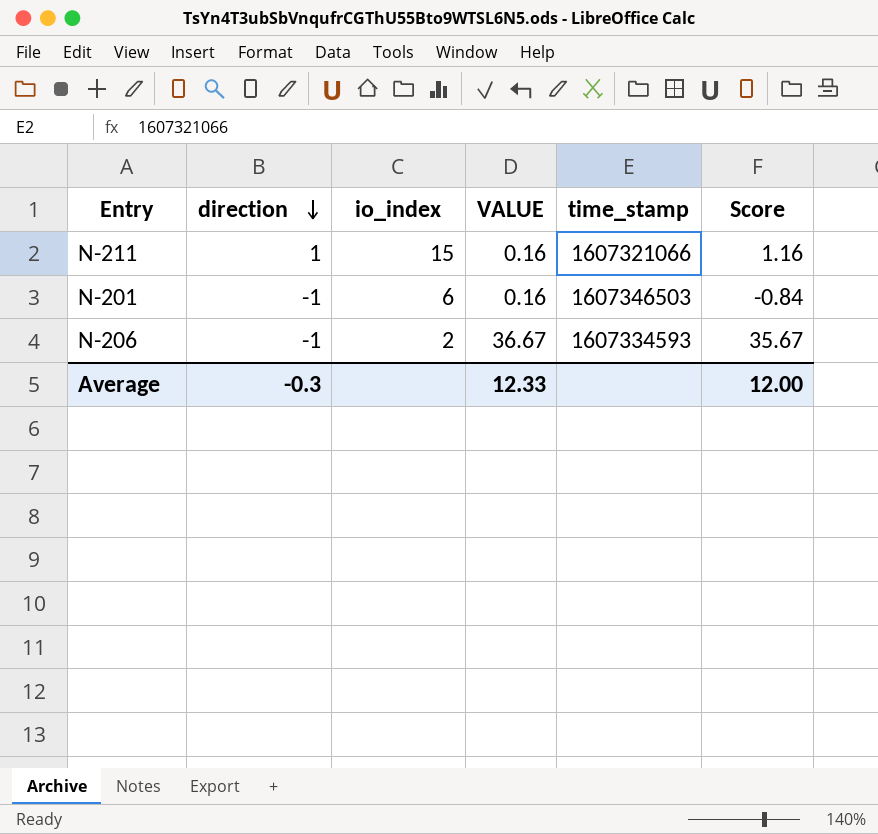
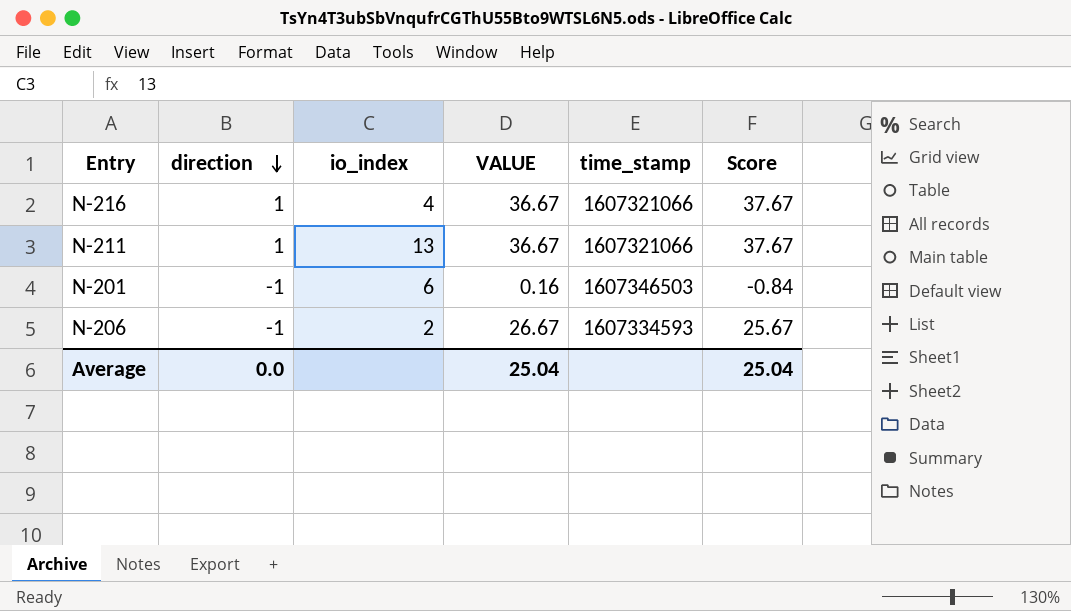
row N-216: none -> 1 | 4 | 36.67 | 1607321066 | 37.67
N-211 | io_index: 15 -> 13
N-211 | VALUE: 0.16 -> 36.67
N-211 | Score: 1.16 -> 37.67
N-206 | VALUE: 36.67 -> 26.67
N-206 | Score: 35.67 -> 25.67
Average | direction: -0.3 -> 0.0
Average | VALUE: 12.33 -> 25.04
Average | Score: 12.00 -> 25.04

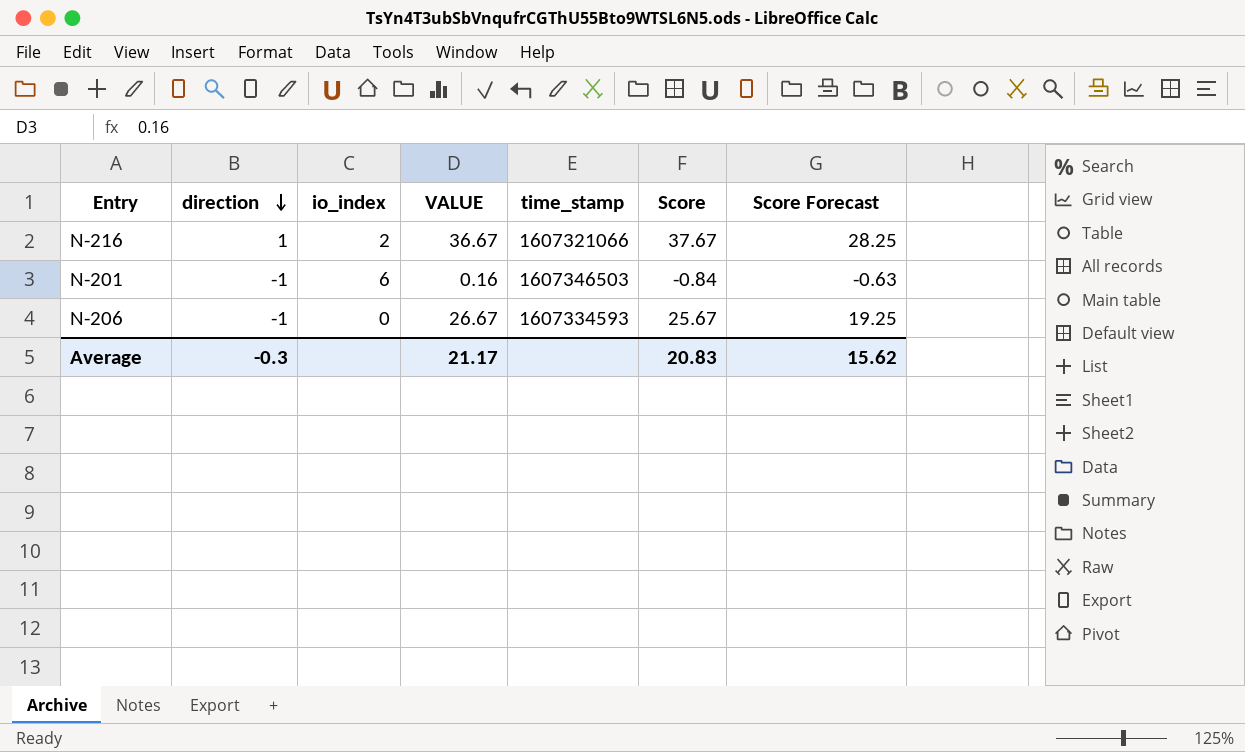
column Score Forecast | formula: none -> [Score] * 0.75
row N-211: 1 | 13 | 36.67 | 1607321066 | 37.67 -> none
N-216 | io_index: 4 -> 2
N-206 | io_index: 2 -> 0
Average | direction: 0.0 -> -0.3
Average | VALUE: 25.04 -> 21.17
Average | Score: 25.04 -> 20.83

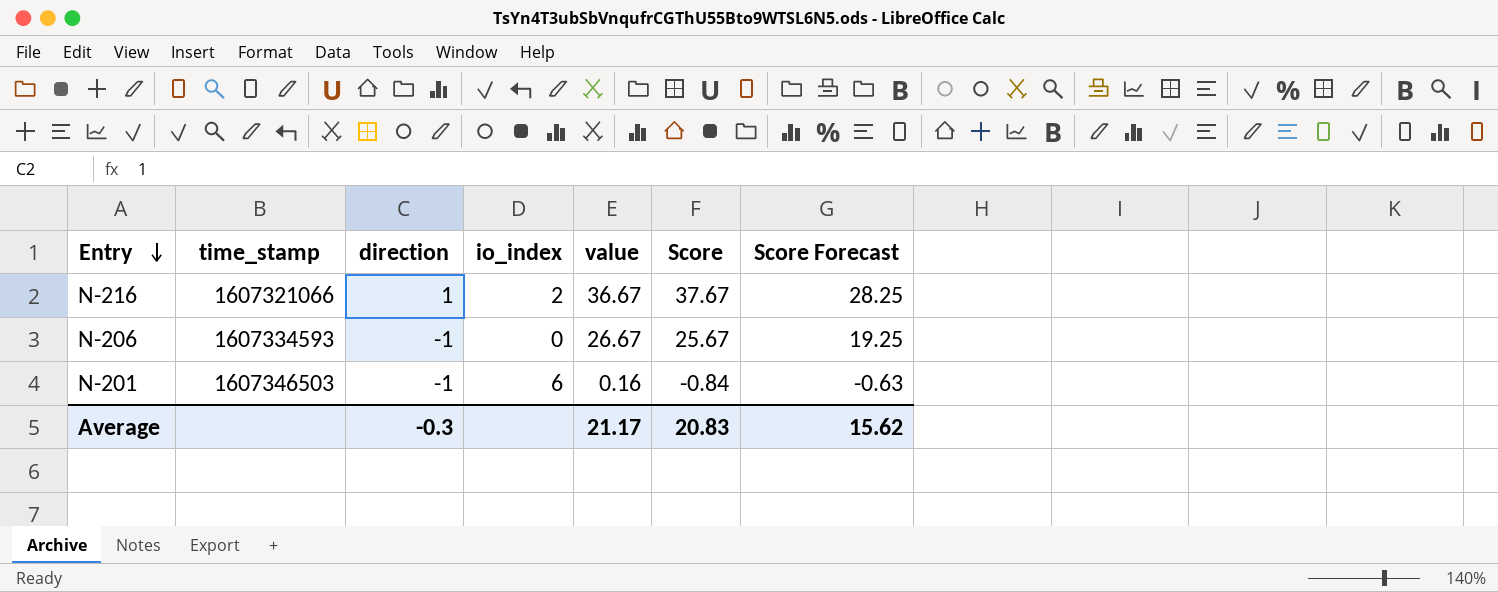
row order: direction descending -> Entry descending
column time_stamp | position: 5 -> 2
column name: VALUE -> value

